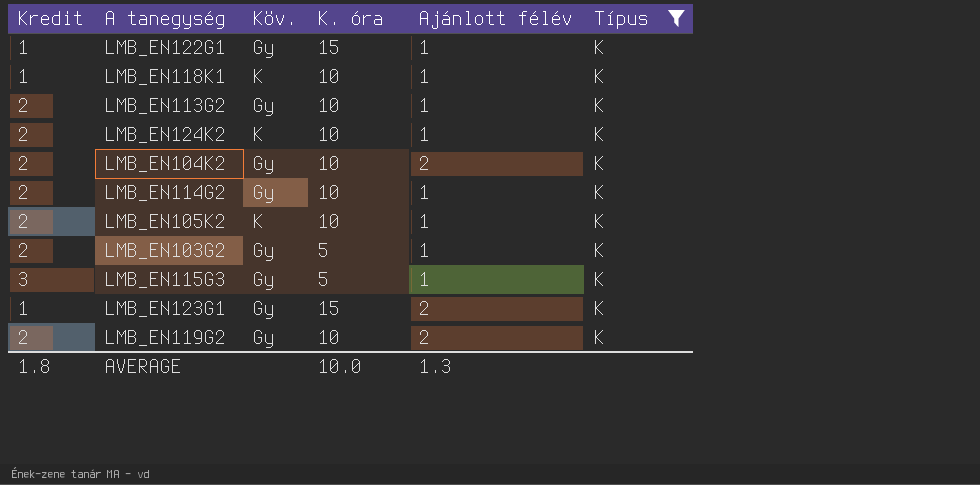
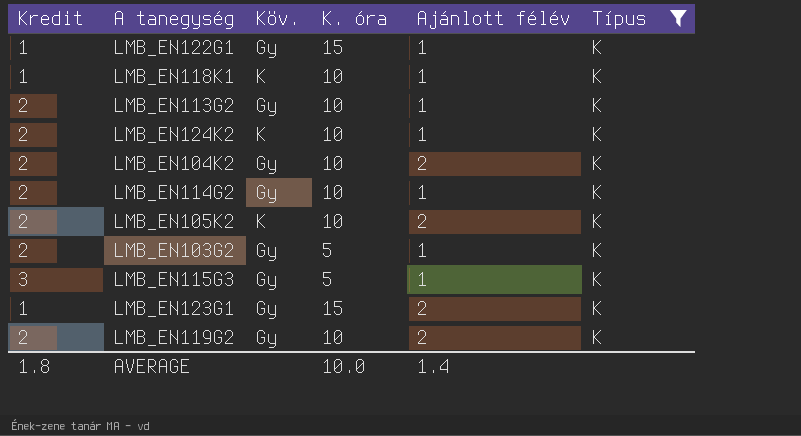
LMB_EN105K2 | Ajánlott félév: 1 -> 2
AVERAGE | Ajánlott félév: 1.3 -> 1.4

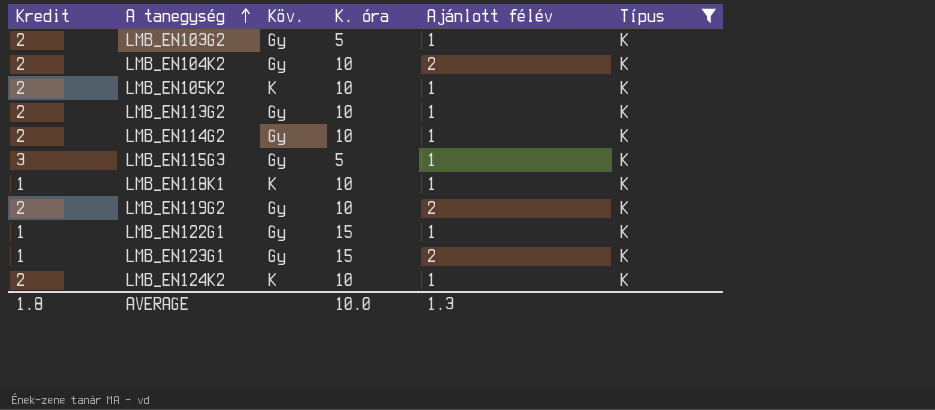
row order: none -> A tanegység ascending
LMB_EN105K2 | Ajánlott félév: 2 -> 1
AVERAGE | Ajánlott félév: 1.4 -> 1.3

